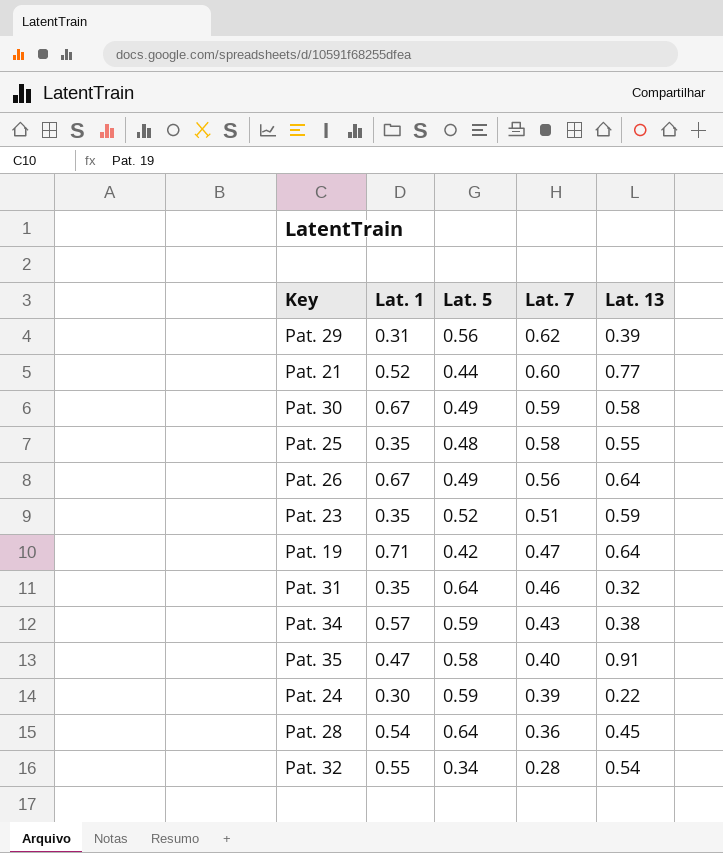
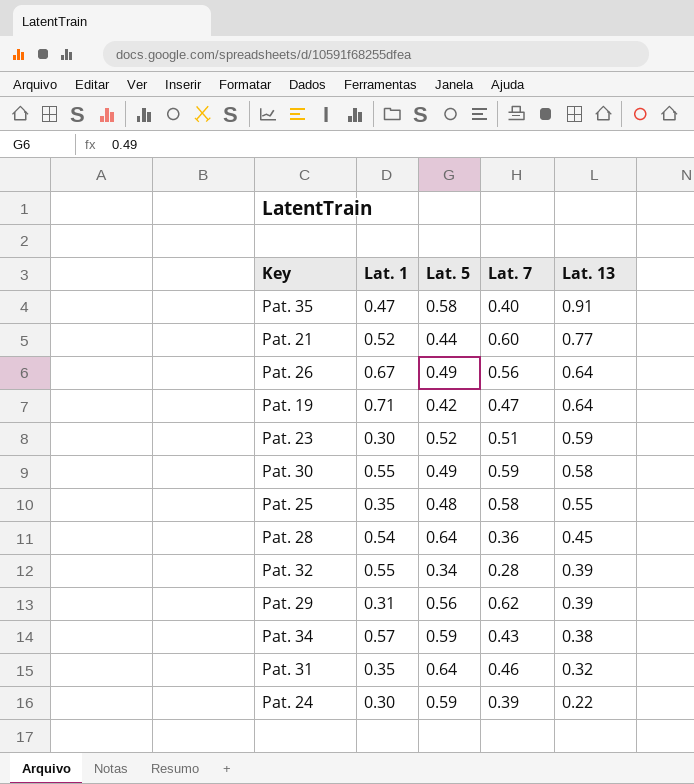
row order: Lat. 7 descending -> Lat. 13 descending
Pat. 23 | Lat. 1: 0.35 -> 0.30
Pat. 30 | Lat. 1: 0.67 -> 0.55
Pat. 32 | Lat. 13: 0.54 -> 0.39

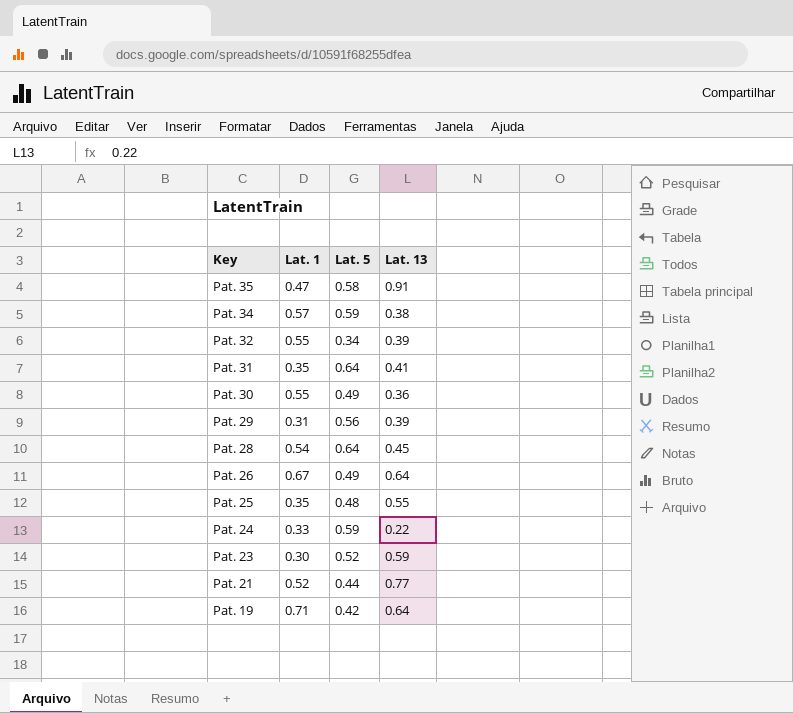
row order: Lat. 13 descending -> Key descending
column Lat. 7 | position: 4 -> none
Pat. 31 | Lat. 13: 0.32 -> 0.41
Pat. 30 | Lat. 13: 0.58 -> 0.36
Pat. 24 | Lat. 1: 0.30 -> 0.33

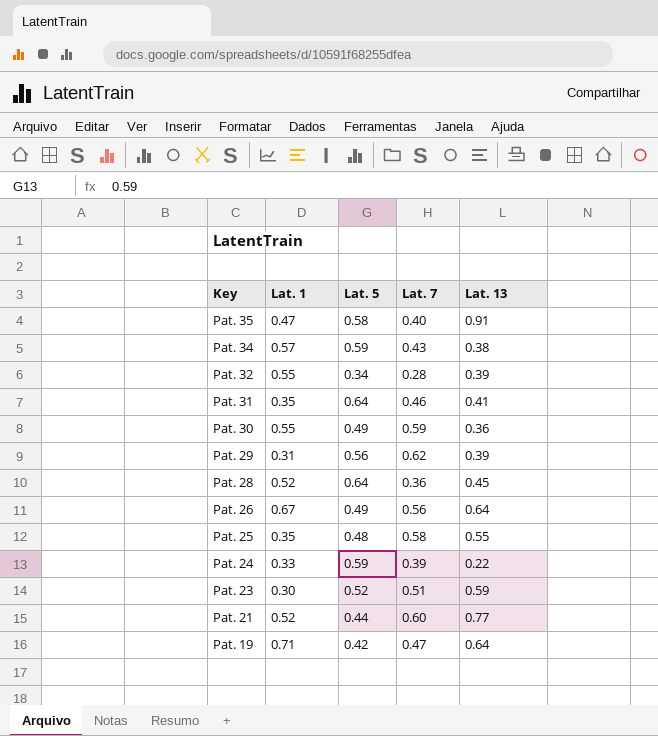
column Lat. 7 | position: none -> 4
Pat. 28 | Lat. 1: 0.54 -> 0.52

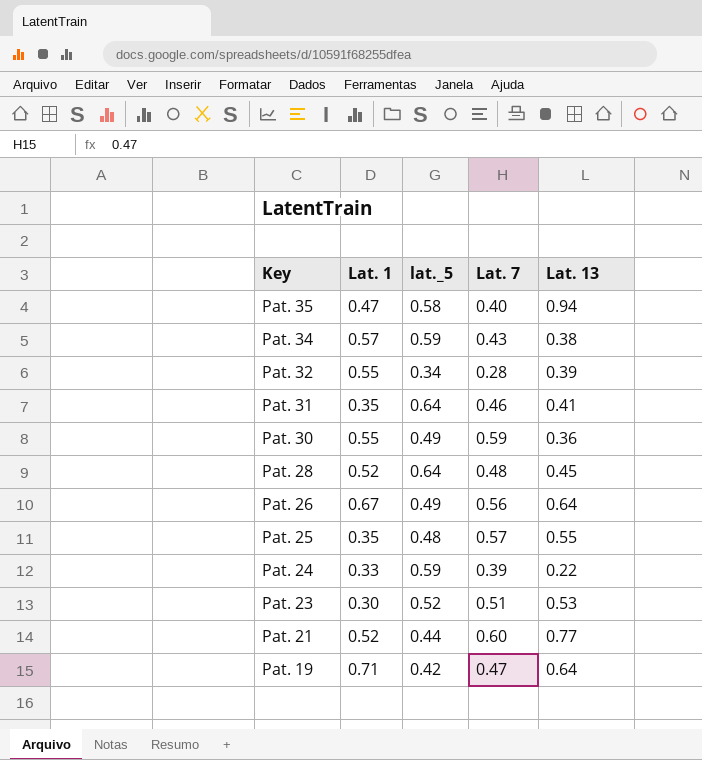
column name: Lat. 5 -> lat._5
row Pat. 29: 0.31 | 0.56 | 0.62 | 0.39 -> none
Pat. 35 | Lat. 13: 0.91 -> 0.94
Pat. 28 | Lat. 7: 0.36 -> 0.48
Pat. 25 | Lat. 7: 0.58 -> 0.57
Pat. 23 | Lat. 13: 0.59 -> 0.53

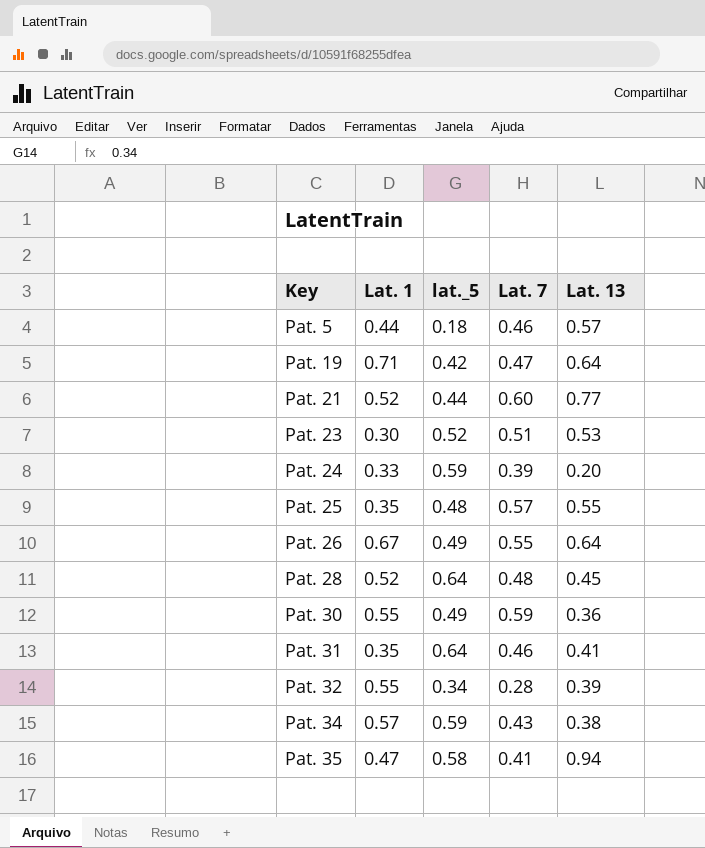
row order: Key descending -> Key ascending
row Pat. 5: none -> 0.44 | 0.18 | 0.46 | 0.57
Pat. 24 | Lat. 13: 0.22 -> 0.20
Pat. 26 | Lat. 7: 0.56 -> 0.55
Pat. 35 | Lat. 7: 0.40 -> 0.41

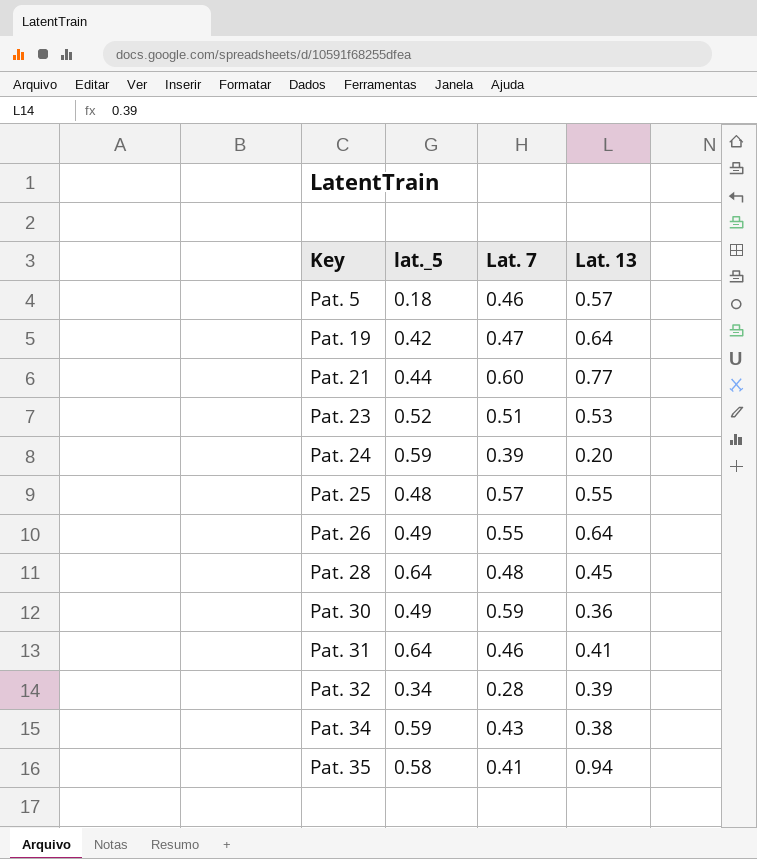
column Lat. 1 | position: 2 -> none

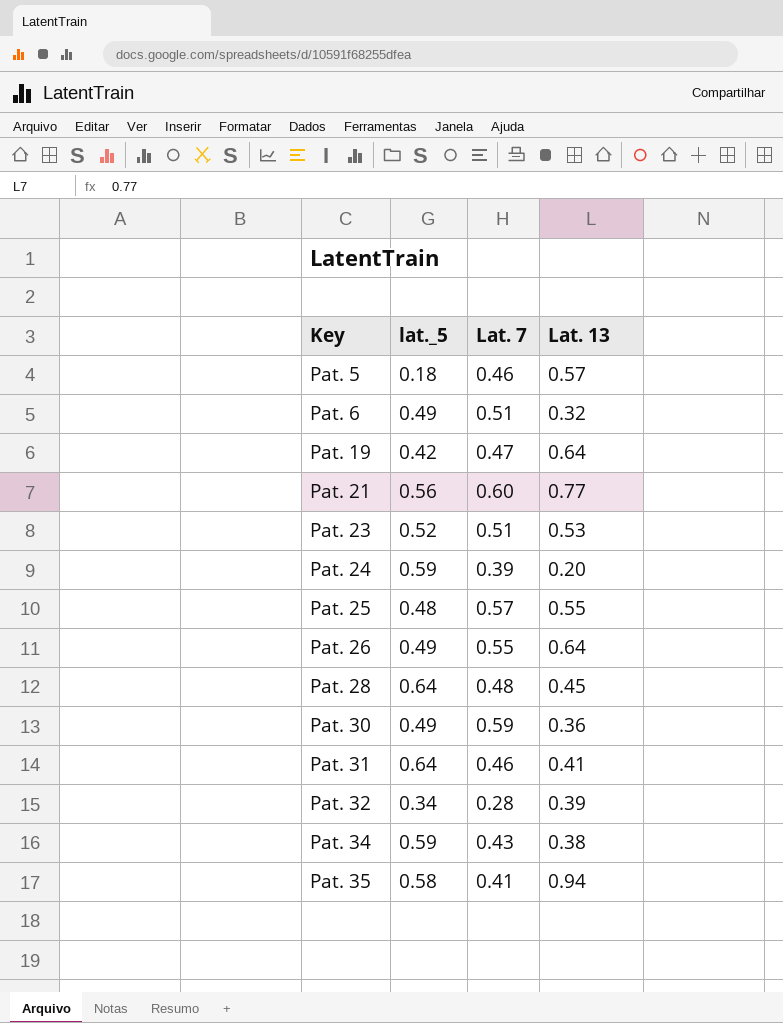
row Pat. 6: none -> 0.49 | 0.51 | 0.32
Pat. 21 | lat._5: 0.44 -> 0.56

